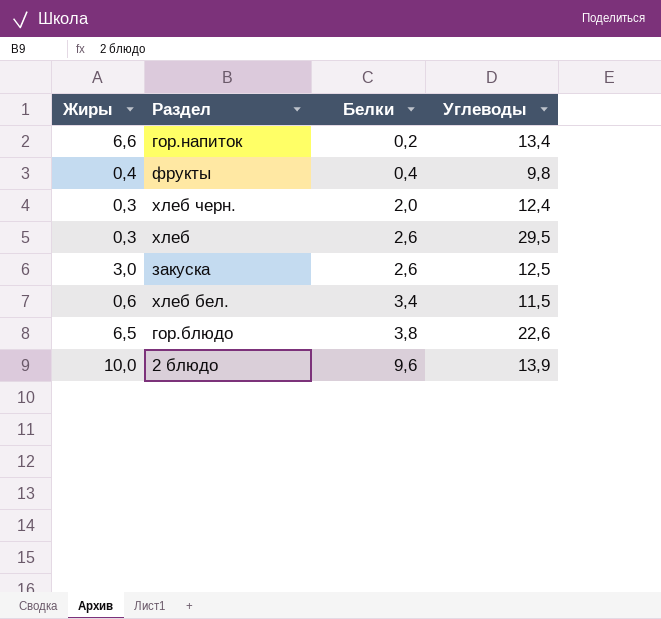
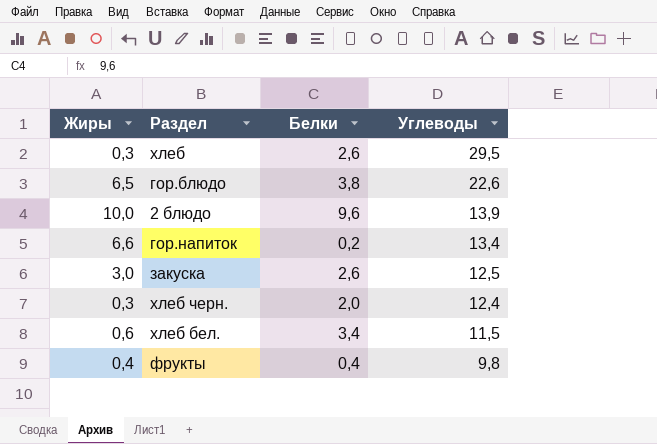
row order: Белки ascending -> Углеводы descending

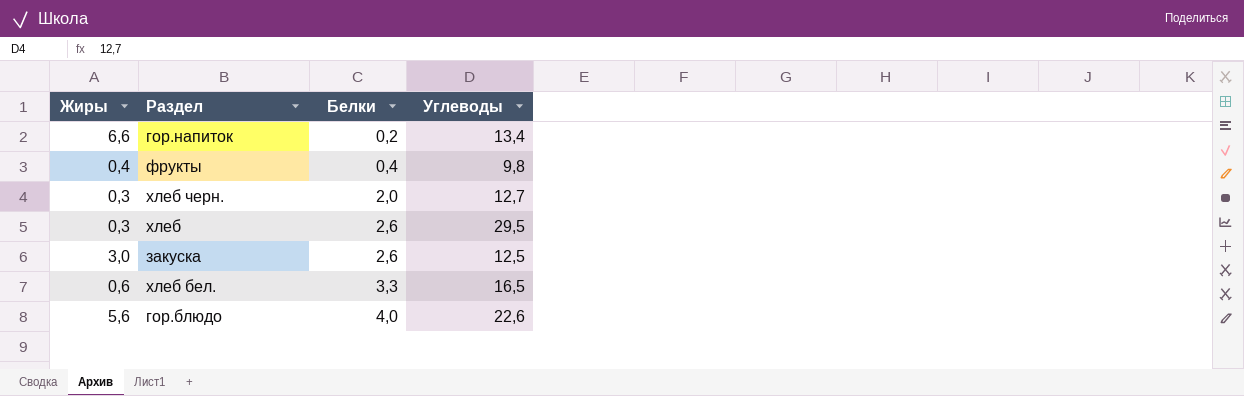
row order: Углеводы descending -> Белки ascending
row 2 блюдо: 10,0 | 9,6 | 13,9 -> none
хлеб черн. | Углеводы: 12,4 -> 12,7
хлеб бел. | Белки: 3,4 -> 3,3
хлеб бел. | Углеводы: 11,5 -> 16,5
гор.блюдо | Жиры: 6,5 -> 5,6
гор.блюдо | Белки: 3,8 -> 4,0

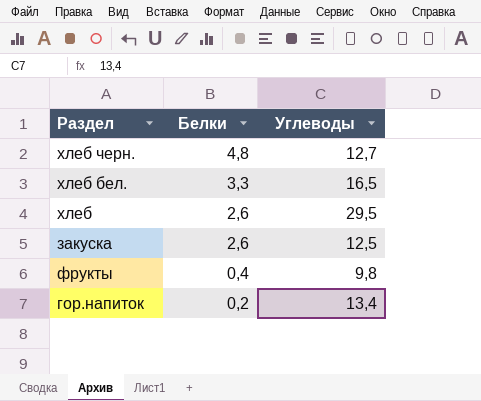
row order: Белки ascending -> Белки descending
column Жиры | position: 1 -> none
row гор.блюдо: 5,6 | 4,0 | 22,6 -> none
хлеб черн. | Белки: 2,0 -> 4,8

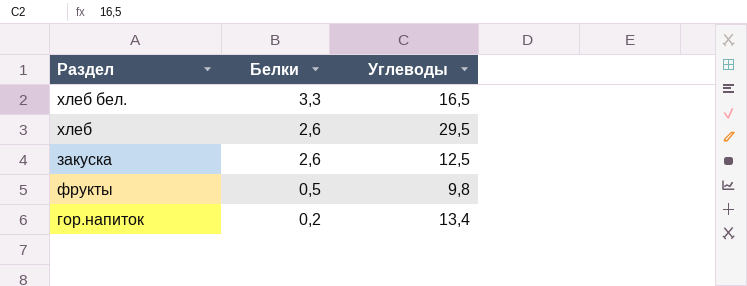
row хлеб черн.: 4,8 | 12,7 -> none
фрукты | Белки: 0,4 -> 0,5

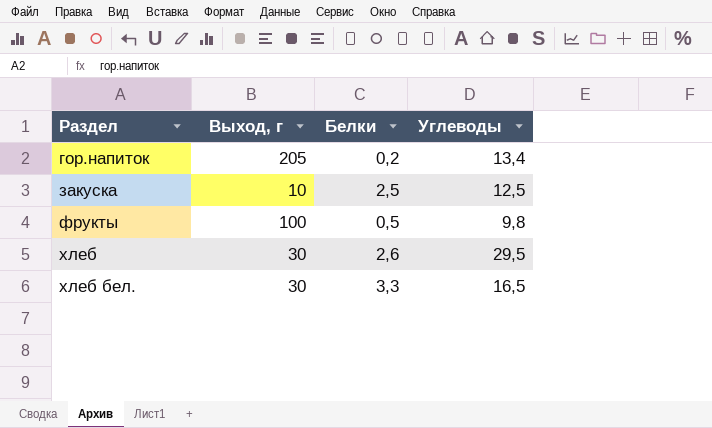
row order: Белки descending -> Раздел ascending
column Выход, г | position: none -> 2
закуска | Белки: 2,6 -> 2,5

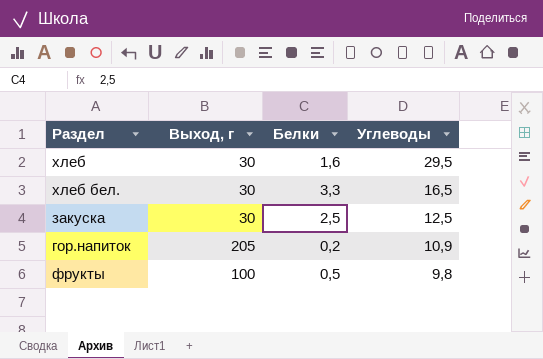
row order: Раздел ascending -> Углеводы descending
хлеб | Белки: 2,6 -> 1,6
закуска | Выход, г: 10 -> 30
гор.напиток | Углеводы: 13,4 -> 10,9

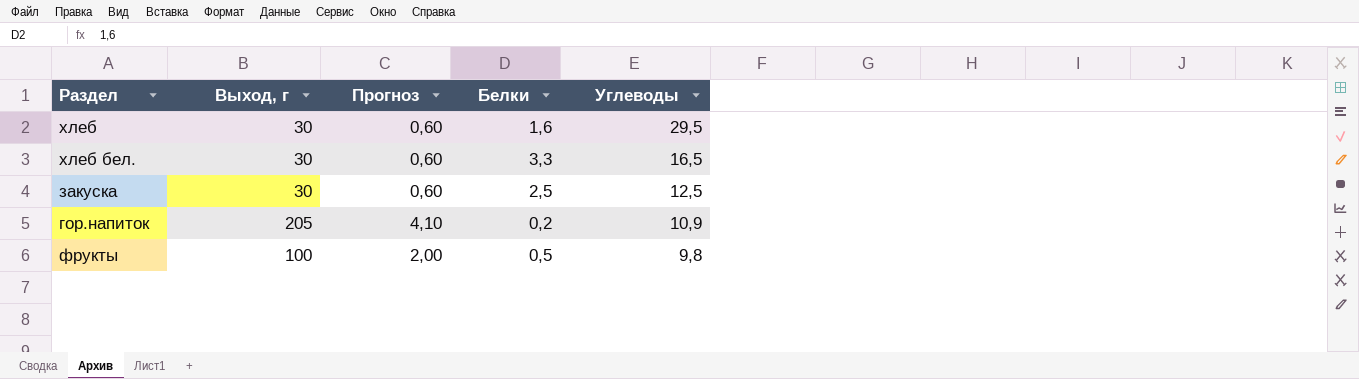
column Прогноз | formula: none -> [Выход, г] * 0,02

